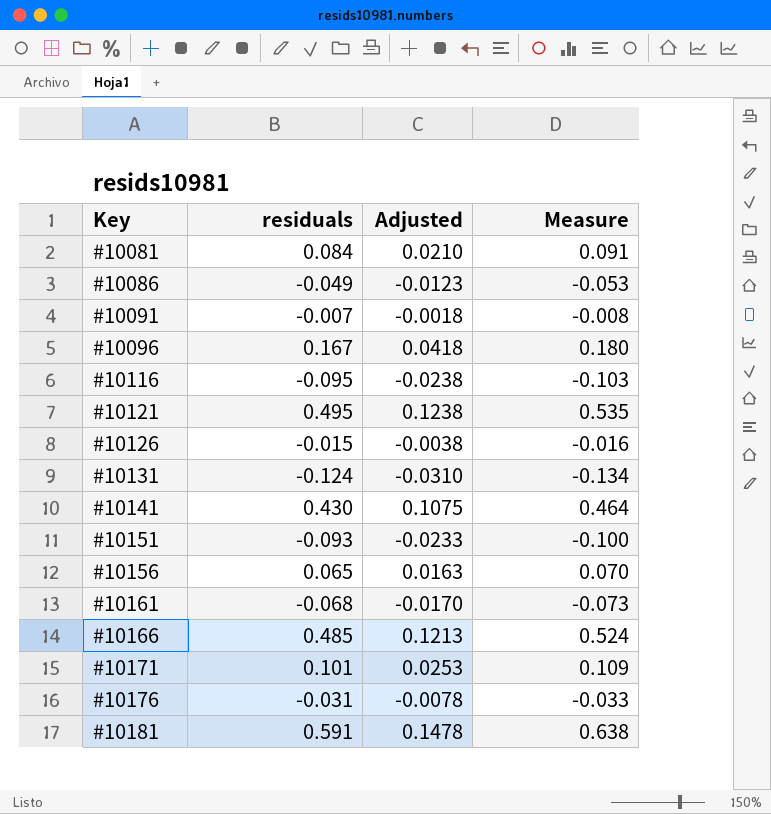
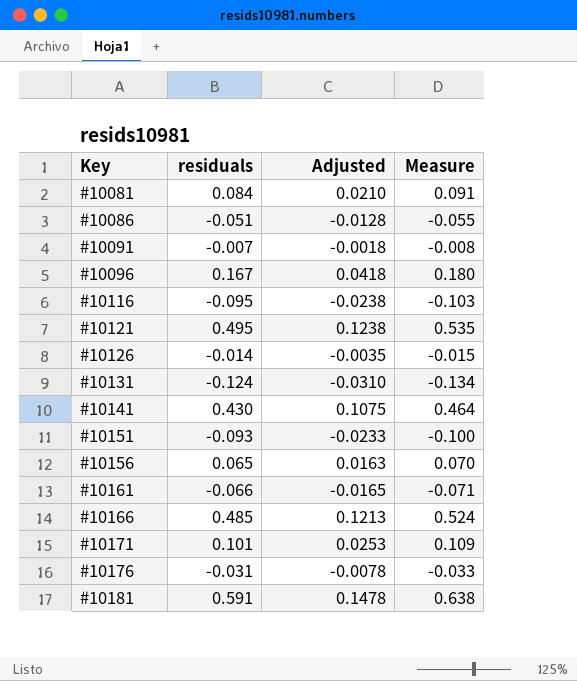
#10086 | residuals: -0.049 -> -0.051
#10086 | Adjusted: -0.0123 -> -0.0128
#10086 | Measure: -0.053 -> -0.055
#10126 | residuals: -0.015 -> -0.014
#10126 | Adjusted: -0.0038 -> -0.0035
#10126 | Measure: -0.016 -> -0.015
#10161 | residuals: -0.068 -> -0.066
#10161 | Adjusted: -0.0170 -> -0.0165
#10161 | Measure: -0.073 -> -0.071

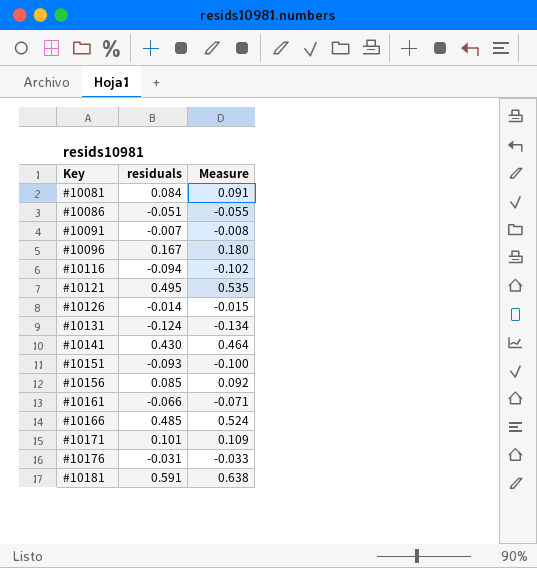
column Adjusted | formula: [residuals] * 0.25 -> none
#10116 | residuals: -0.095 -> -0.094
#10116 | Measure: -0.103 -> -0.102
#10156 | residuals: 0.065 -> 0.085
#10156 | Measure: 0.070 -> 0.092

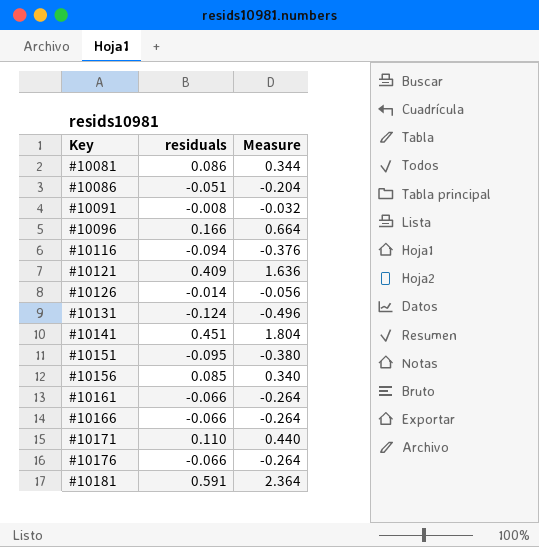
column Measure | formula: [residuals] * 1.08 -> [residuals] * 4
#10081 | residuals: 0.084 -> 0.086
#10091 | residuals: -0.007 -> -0.008
#10096 | residuals: 0.167 -> 0.166
#10121 | residuals: 0.495 -> 0.409
#10141 | residuals: 0.430 -> 0.451
#10151 | residuals: -0.093 -> -0.095
#10166 | residuals: 0.485 -> -0.066
#10171 | residuals: 0.101 -> 0.110
#10176 | residuals: -0.031 -> -0.066

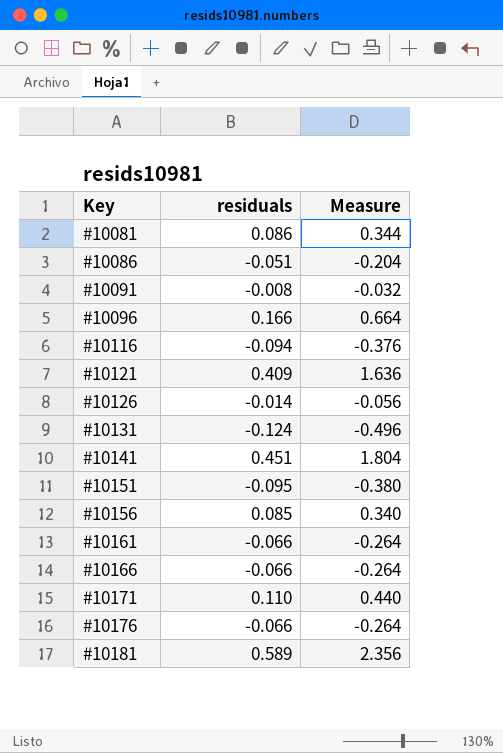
#10181 | residuals: 0.591 -> 0.589
#10181 | Measure: 2.364 -> 2.356

